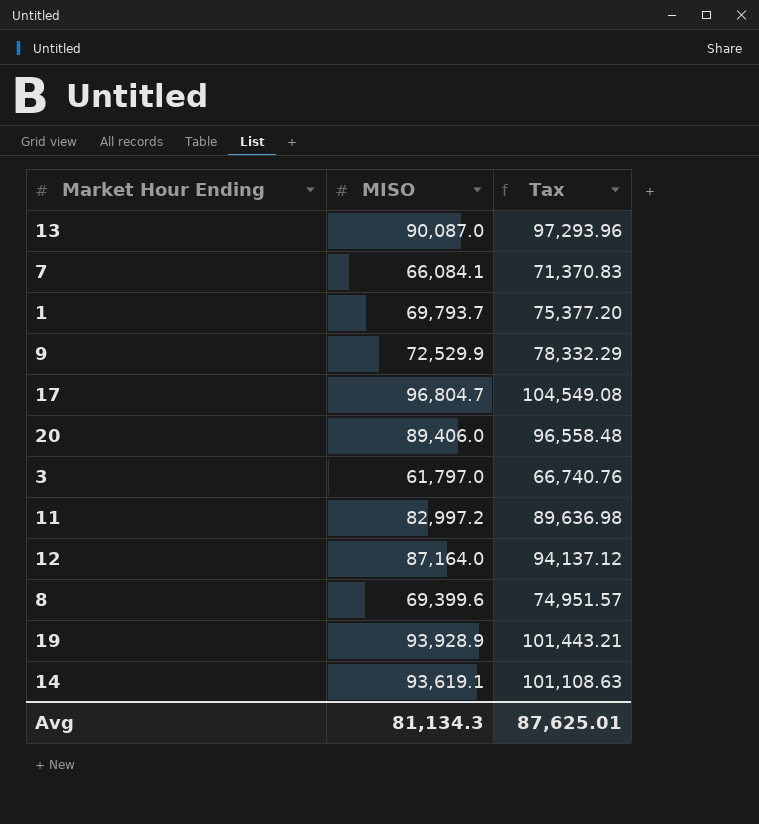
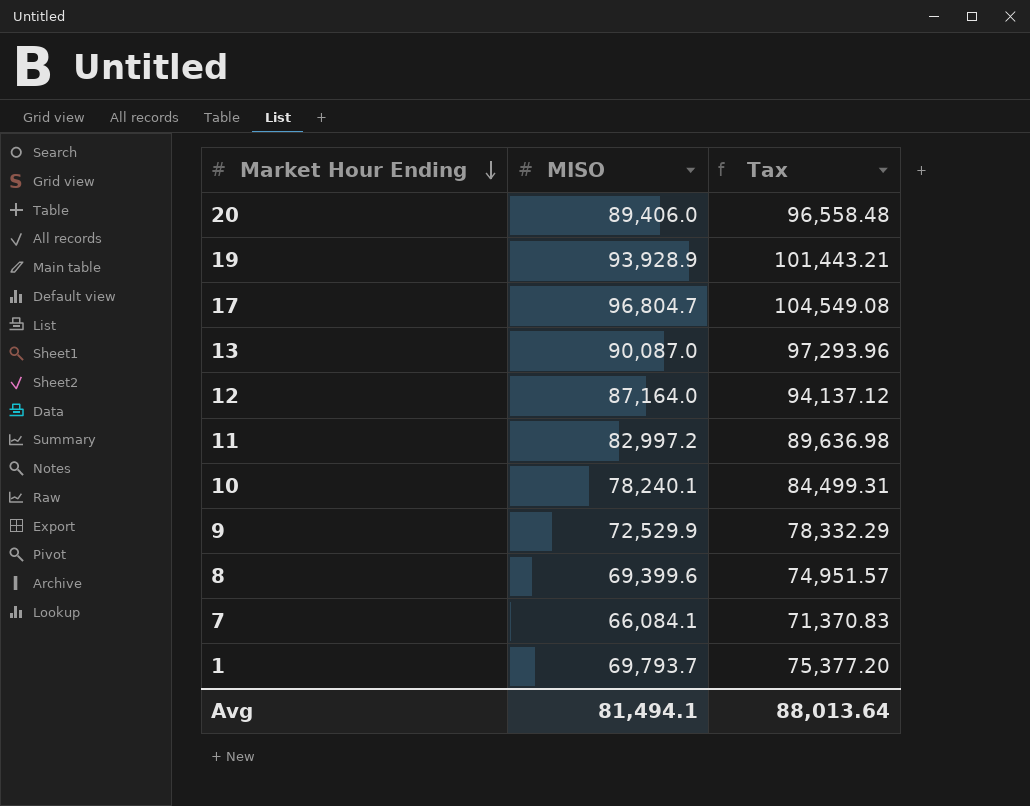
row order: none -> Market Hour Ending descending
row 3: 61,797.0 | 66,740.76 -> none
row 14: 93,619.1 | 101,108.63 -> none
row 10: none -> 78,240.1 | 84,499.31
Avg | MISO: 81,134.3 -> 81,494.1
Avg | Tax: 87,625.01 -> 88,013.64

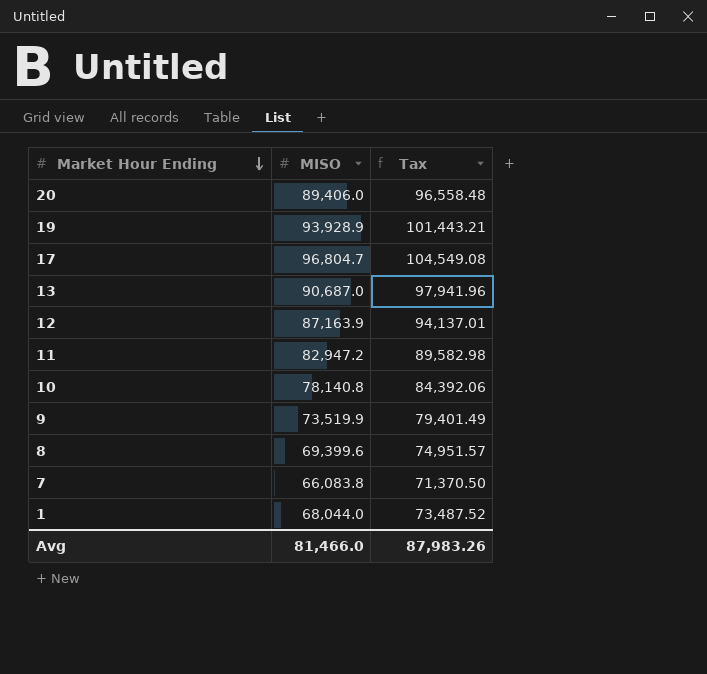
13 | MISO: 90,087.0 -> 90,687.0
13 | Tax: 97,293.96 -> 97,941.96
12 | MISO: 87,164.0 -> 87,163.9
12 | Tax: 94,137.12 -> 94,137.01
11 | MISO: 82,997.2 -> 82,947.2
11 | Tax: 89,636.98 -> 89,582.98
10 | MISO: 78,240.1 -> 78,140.8
10 | Tax: 84,499.31 -> 84,392.06
9 | MISO: 72,529.9 -> 73,519.9
9 | Tax: 78,332.29 -> 79,401.49
7 | MISO: 66,084.1 -> 66,083.8
7 | Tax: 71,370.83 -> 71,370.50
1 | MISO: 69,793.7 -> 68,044.0
1 | Tax: 75,377.20 -> 73,487.52
Avg | MISO: 81,494.1 -> 81,466.0
Avg | Tax: 88,013.64 -> 87,983.26

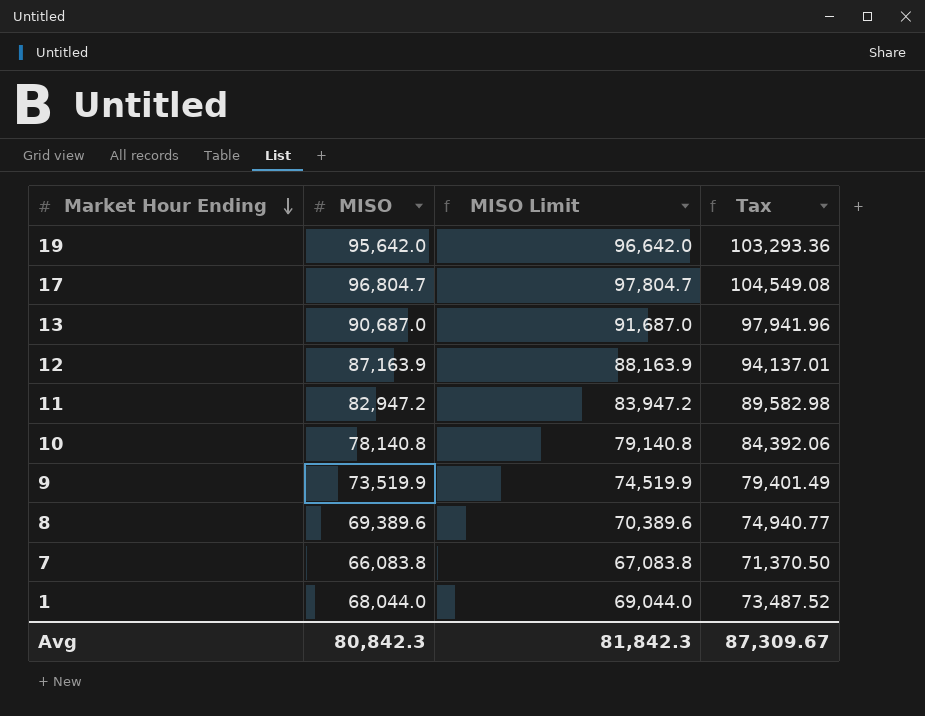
column MISO Limit | formula: none -> [MISO] + 1000
row 20: 89,406.0 | 96,558.48 -> none
19 | MISO: 93,928.9 -> 95,642.0
19 | Tax: 101,443.21 -> 103,293.36
8 | MISO: 69,399.6 -> 69,389.6
8 | Tax: 74,951.57 -> 74,940.77
Avg | MISO: 81,466.0 -> 80,842.3
Avg | Tax: 87,983.26 -> 87,309.67

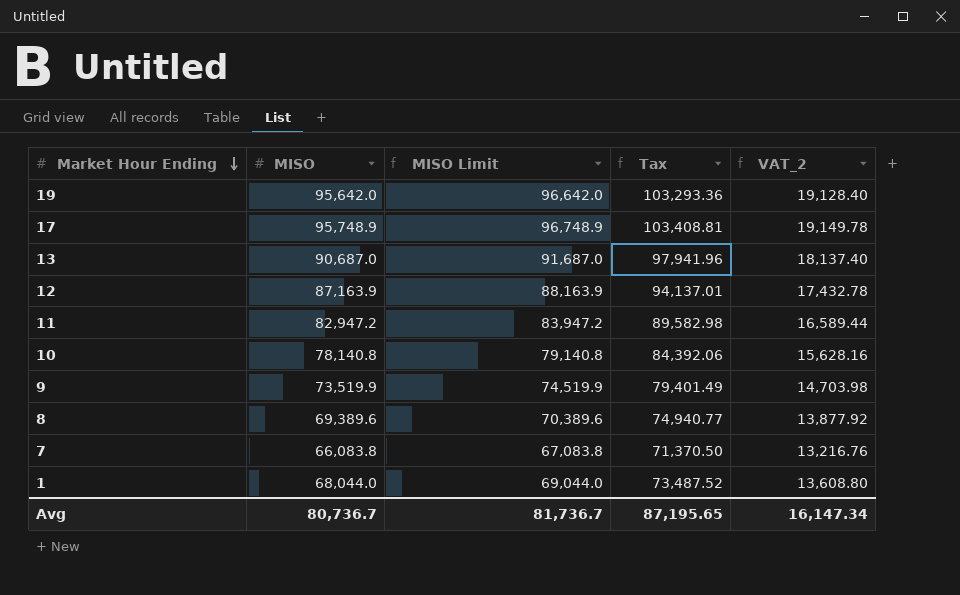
column VAT_2 | formula: none -> [MISO] * 0.2
17 | MISO: 96,804.7 -> 95,748.9
17 | MISO Limit: 97,804.7 -> 96,748.9
17 | Tax: 104,549.08 -> 103,408.81
Avg | MISO: 80,842.3 -> 80,736.7
Avg | MISO Limit: 81,842.3 -> 81,736.7
Avg | Tax: 87,309.67 -> 87,195.65

